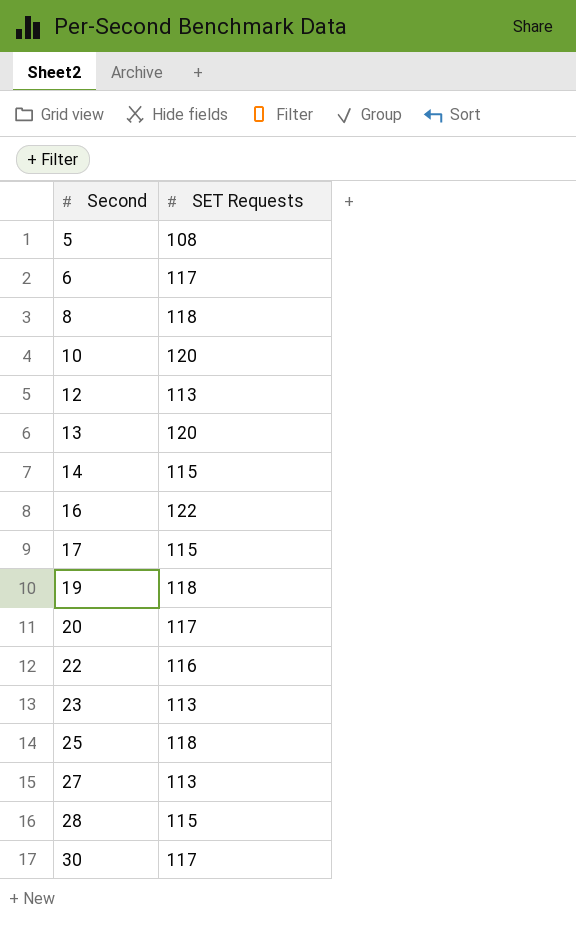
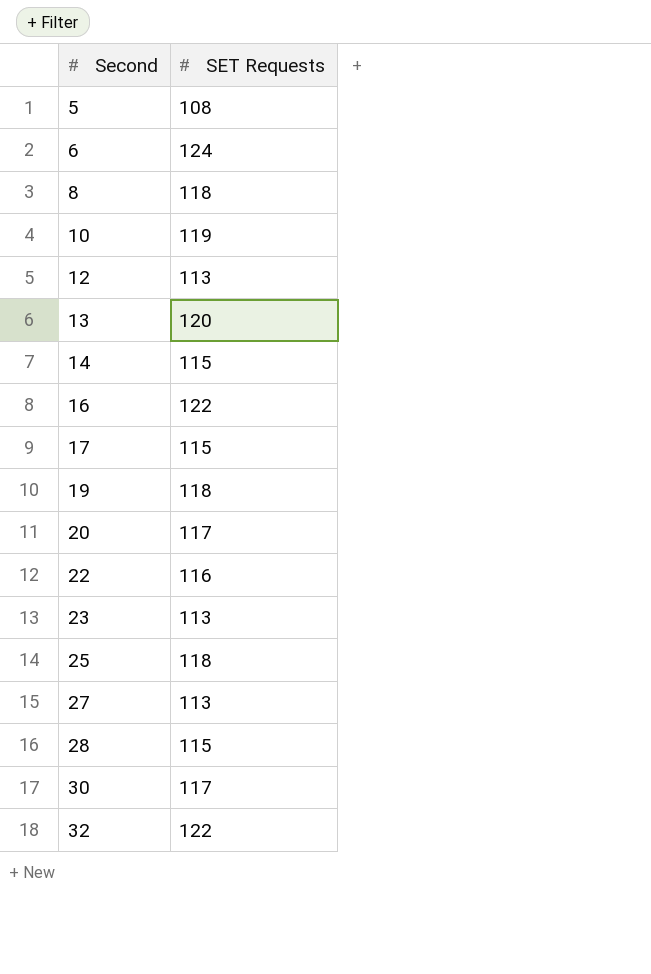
6 | SET Requests: 117 -> 124
10 | SET Requests: 120 -> 119
row 32: none -> 122

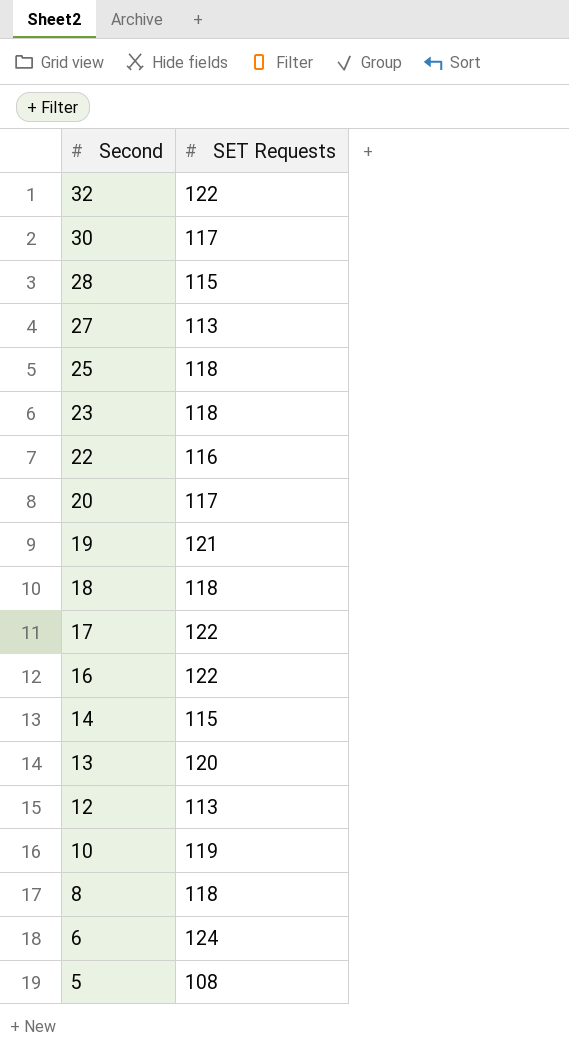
row order: Second ascending -> Second descending
23 | SET Requests: 113 -> 118
19 | SET Requests: 118 -> 121
row 18: none -> 118
17 | SET Requests: 115 -> 122

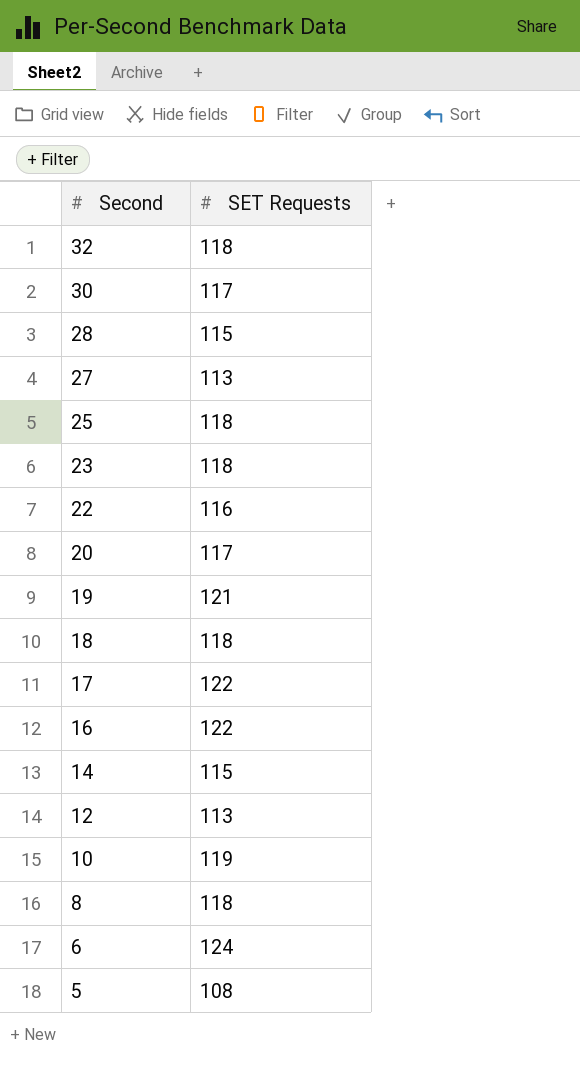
row 13: 120 -> none
32 | SET Requests: 122 -> 118

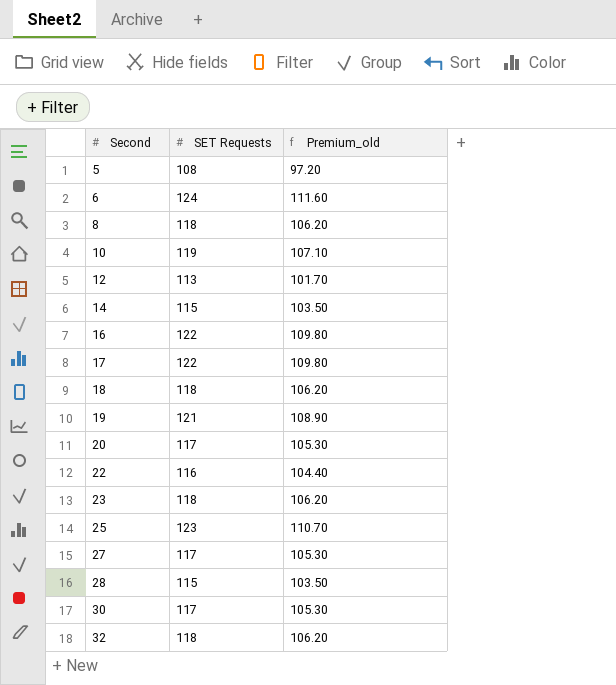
row order: Second descending -> Second ascending
column Premium_old | formula: none -> [SET Requests] * 0.9
25 | SET Requests: 118 -> 123
27 | SET Requests: 113 -> 117

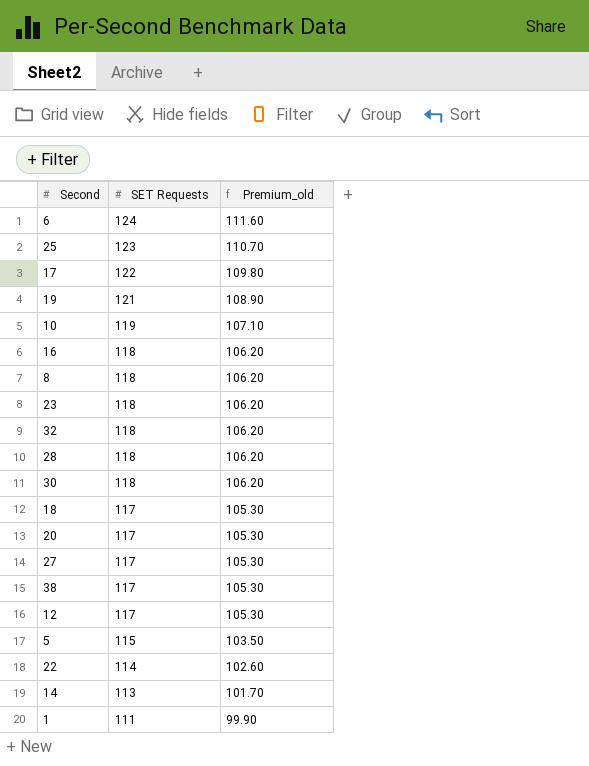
row order: Second ascending -> SET Requests descending
16 | SET Requests: 122 -> 118
16 | Premium_old: 109.80 -> 106.20
28 | SET Requests: 115 -> 118
28 | Premium_old: 103.50 -> 106.20
30 | SET Requests: 117 -> 118
30 | Premium_old: 105.30 -> 106.20
18 | SET Requests: 118 -> 117
18 | Premium_old: 106.20 -> 105.30
row 38: none -> 117 | 105.30
12 | SET Requests: 113 -> 117
12 | Premium_old: 101.70 -> 105.30
5 | SET Requests: 108 -> 115
5 | Premium_old: 97.20 -> 103.50
22 | SET Requests: 116 -> 114
22 | Premium_old: 104.40 -> 102.60
14 | SET Requests: 115 -> 113
14 | Premium_old: 103.50 -> 101.70
row 1: none -> 111 | 99.90

